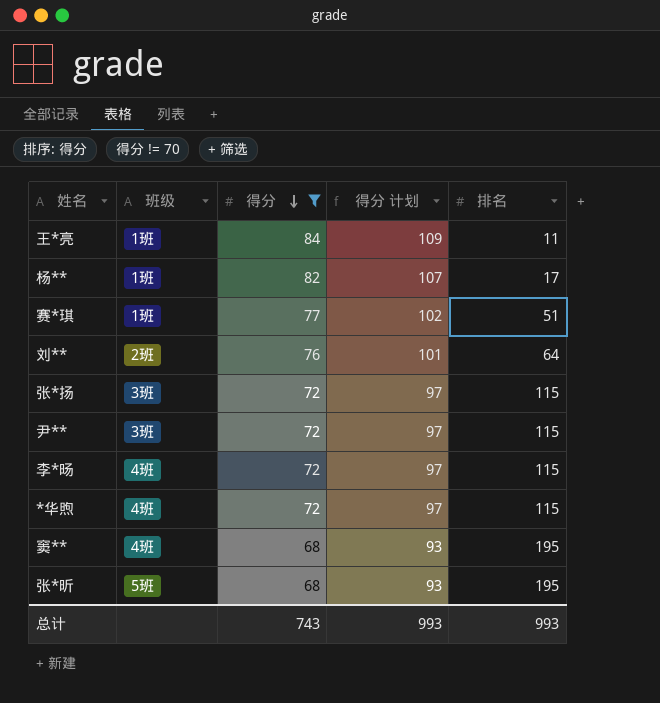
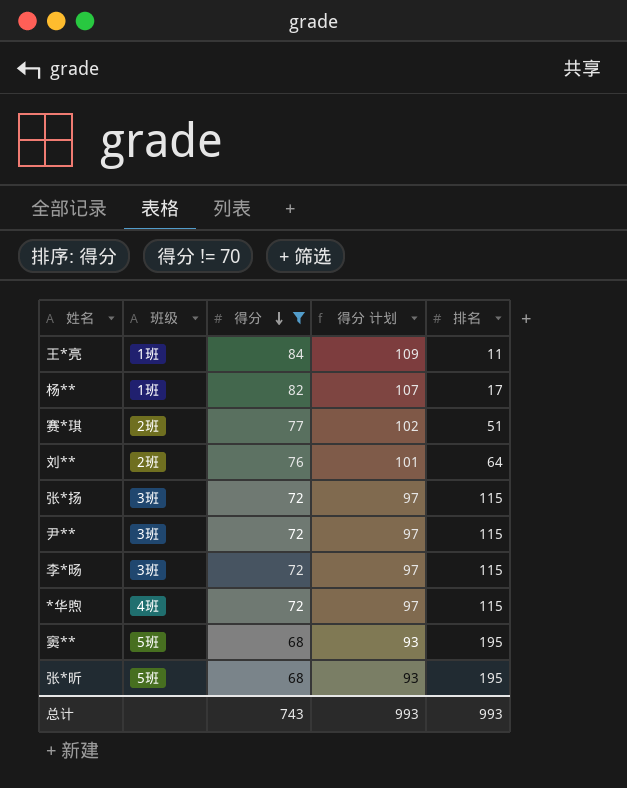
赛*琪 | 班级: 1班 -> 2班
李*旸 | 班级: 4班 -> 3班
窦** | 班级: 4班 -> 5班

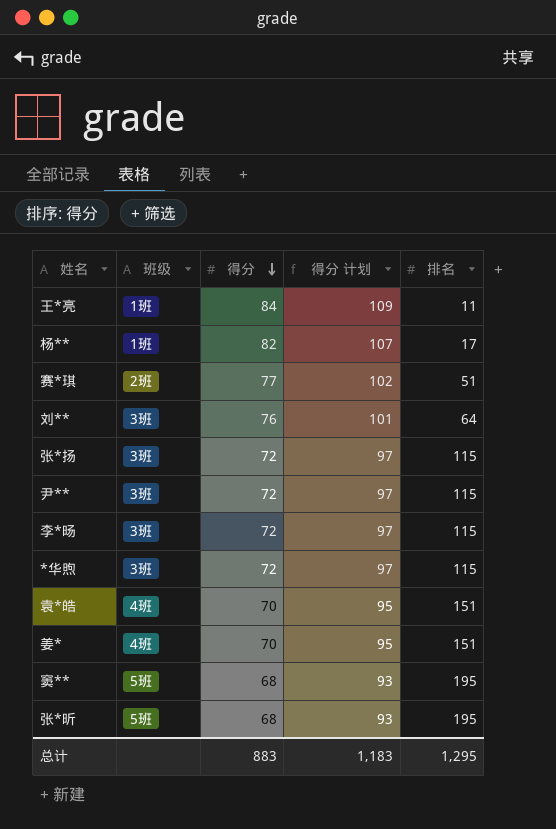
filter: 得分 != 70 -> none
刘** | 班级: 2班 -> 3班
*华煦 | 班级: 4班 -> 3班
总计 | 得分: 743 -> 883
总计 | 得分 计划: 993 -> 1,183
总计 | 排名: 993 -> 1,295

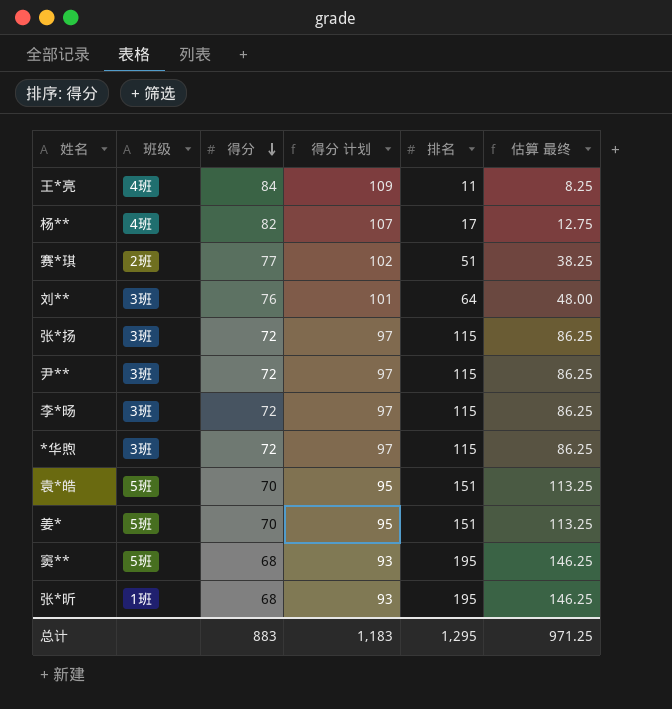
column 估算 最终 | formula: none -> [排名] * 0.75
王*亮 | 班级: 1班 -> 4班
杨** | 班级: 1班 -> 4班
袁*皓 | 班级: 4班 -> 5班
姜* | 班级: 4班 -> 5班
张*昕 | 班级: 5班 -> 1班

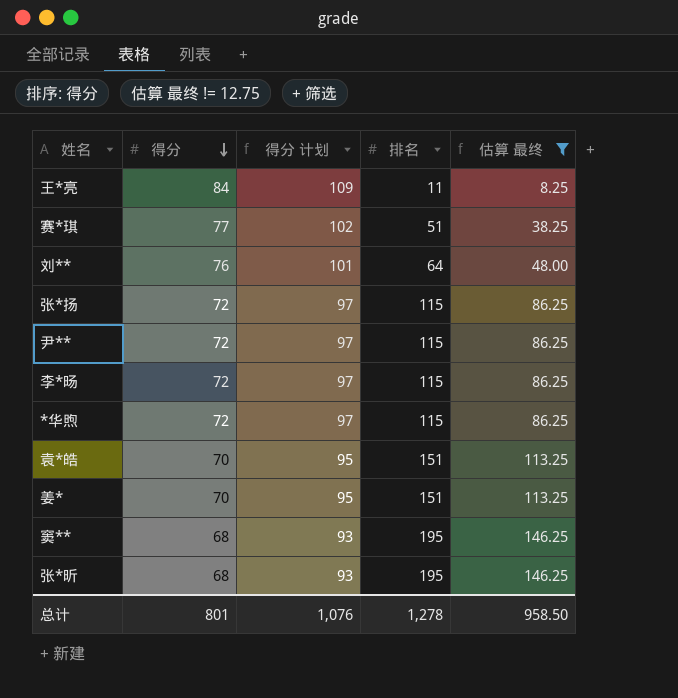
filter: none -> 估算 最终 != 12.75
column 班级 | position: 2 -> none
总计 | 得分: 883 -> 801
总计 | 得分 计划: 1,183 -> 1,076
总计 | 排名: 1,295 -> 1,278
总计 | 估算 最终: 971.25 -> 958.50

